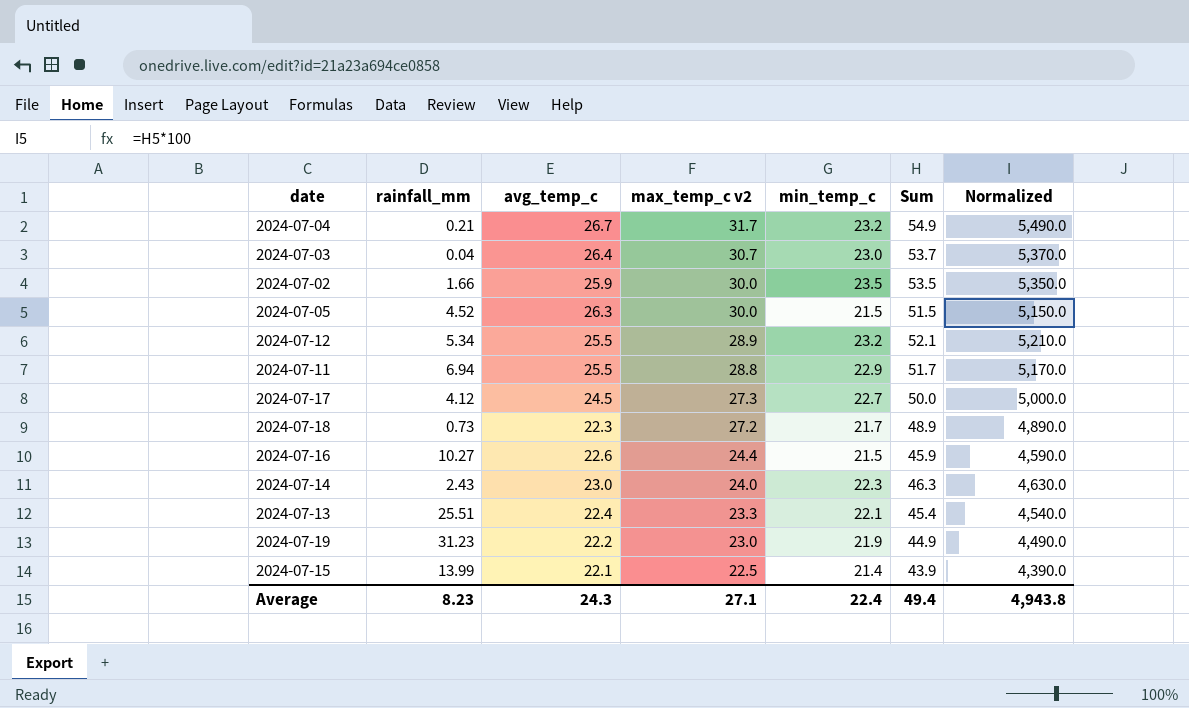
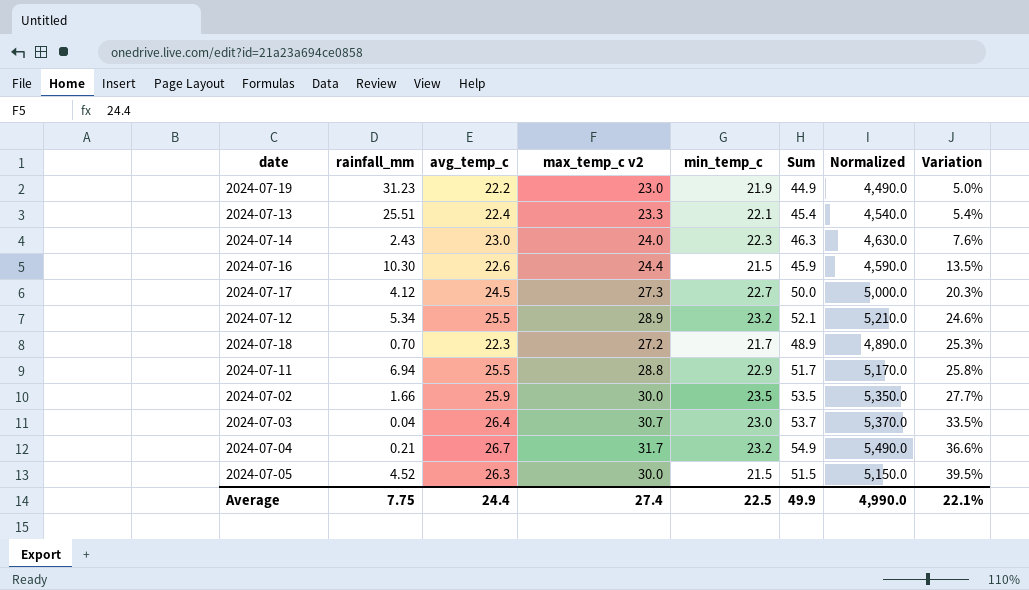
row order: max_temp_c v2 descending -> Variation ascending
column Variation | formula: none -> ([max_temp_c v2] - [min_temp_c]) / [min_temp_c]
row 2024-07-15: 13.99 | 22.1 | 22.5 | 21.4 | 43.9 | 4,390.0 -> none
2024-07-16 | rainfall_mm: 10.27 -> 10.30
2024-07-18 | rainfall_mm: 0.73 -> 0.70
Average | rainfall_mm: 8.23 -> 7.75
Average | avg_temp_c: 24.3 -> 24.4
Average | max_temp_c v2: 27.1 -> 27.4
Average | min_temp_c: 22.4 -> 22.5
Average | Sum: 49.4 -> 49.9
Average | Normalized: 4,943.8 -> 4,990.0

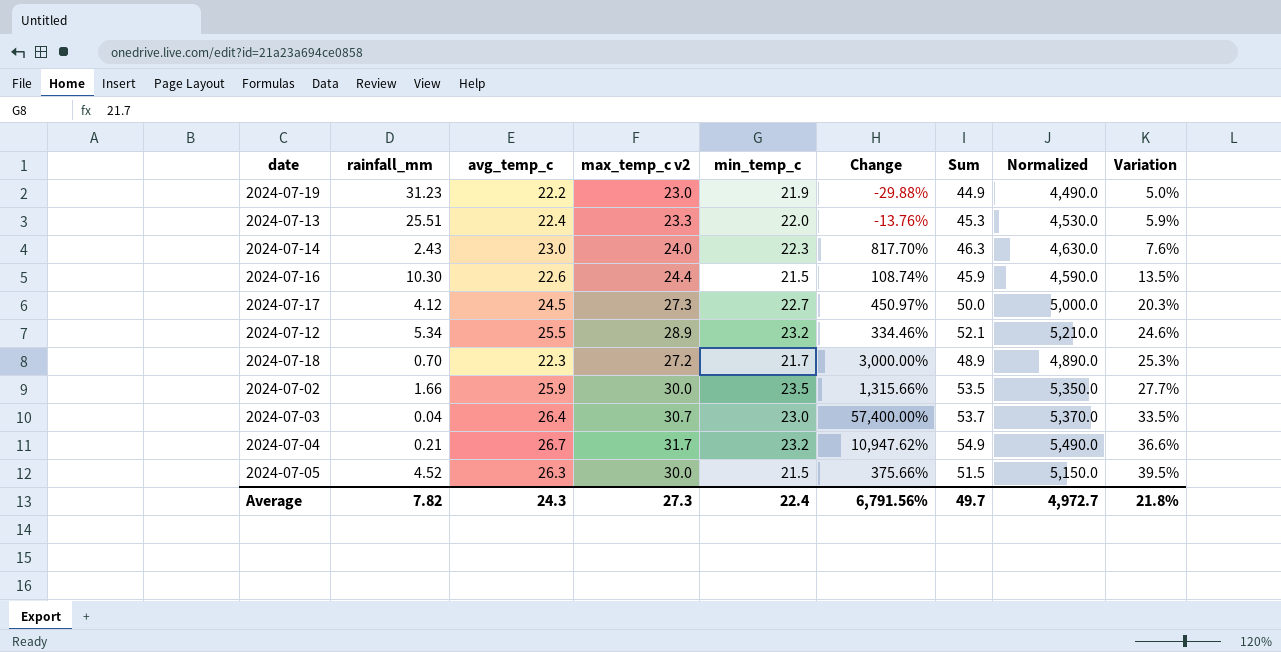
column Change | formula: none -> ([min_temp_c] - [rainfall_mm]) / [rainfall_mm]
row 2024-07-11: 6.94 | 25.5 | 28.8 | 22.9 | 51.7 | 5,170.0 | 25.8% -> none
2024-07-13 | min_temp_c: 22.1 -> 22.0
2024-07-13 | Sum: 45.4 -> 45.3
2024-07-13 | Normalized: 4,540.0 -> 4,530.0
2024-07-13 | Variation: 5.4% -> 5.9%
Average | rainfall_mm: 7.75 -> 7.82
Average | avg_temp_c: 24.4 -> 24.3
Average | max_temp_c v2: 27.4 -> 27.3
Average | min_temp_c: 22.5 -> 22.4
Average | Sum: 49.9 -> 49.7
Average | Normalized: 4,990.0 -> 4,972.7
Average | Variation: 22.1% -> 21.8%

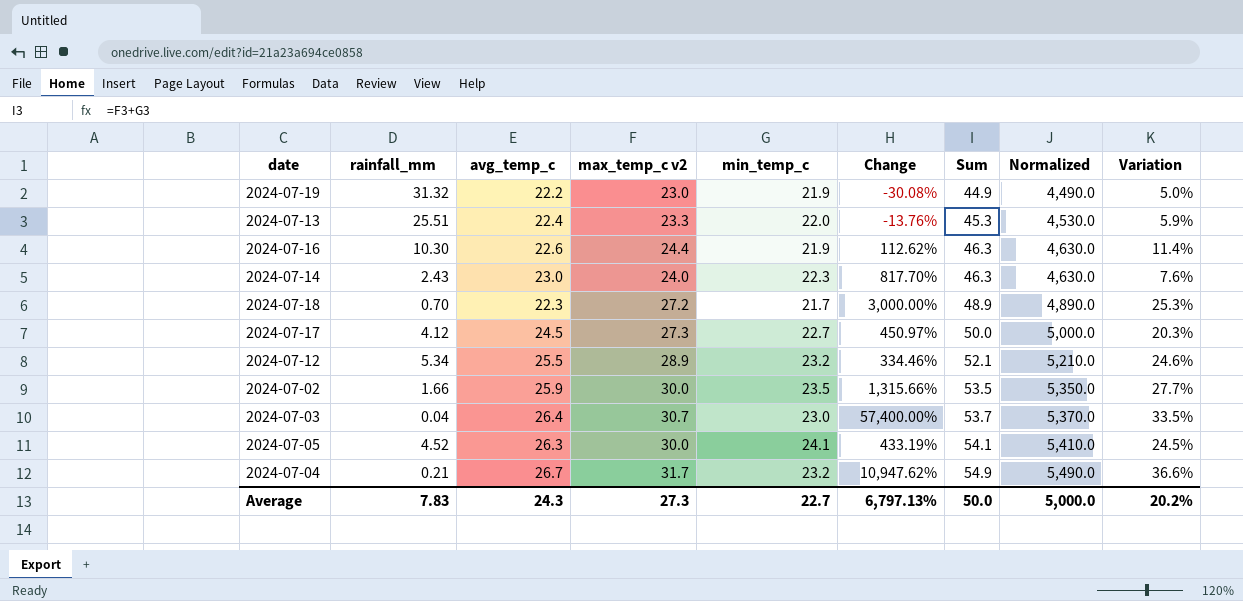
row order: Variation ascending -> Sum ascending
2024-07-19 | rainfall_mm: 31.23 -> 31.32
2024-07-19 | Change: -29.88% -> -30.08%
2024-07-16 | min_temp_c: 21.5 -> 21.9
2024-07-16 | Change: 108.74% -> 112.62%
2024-07-16 | Sum: 45.9 -> 46.3
2024-07-16 | Normalized: 4,590.0 -> 4,630.0
2024-07-16 | Variation: 13.5% -> 11.4%
2024-07-05 | min_temp_c: 21.5 -> 24.1
2024-07-05 | Change: 375.66% -> 433.19%
2024-07-05 | Sum: 51.5 -> 54.1
2024-07-05 | Normalized: 5,150.0 -> 5,410.0
2024-07-05 | Variation: 39.5% -> 24.5%
Average | rainfall_mm: 7.82 -> 7.83
Average | min_temp_c: 22.4 -> 22.7
Average | Change: 6,791.56% -> 6,797.13%
Average | Sum: 49.7 -> 50.0
Average | Normalized: 4,972.7 -> 5,000.0
Average | Variation: 21.8% -> 20.2%

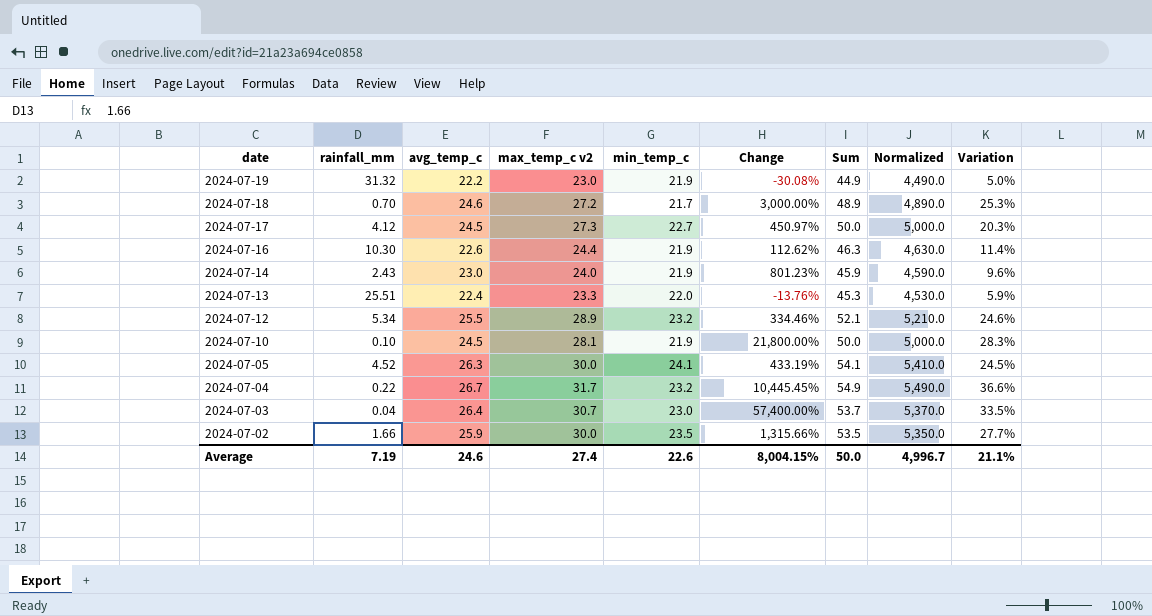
row order: Sum ascending -> date descending
2024-07-18 | avg_temp_c: 22.3 -> 24.6
2024-07-14 | min_temp_c: 22.3 -> 21.9
2024-07-14 | Change: 817.70% -> 801.23%
2024-07-14 | Sum: 46.3 -> 45.9
2024-07-14 | Normalized: 4,630.0 -> 4,590.0
2024-07-14 | Variation: 7.6% -> 9.6%
row 2024-07-10: none -> 0.10 | 24.5 | 28.1 | 21.9 | 21,800.00% | 50.0 | 5,000.0 | 28.3%
2024-07-04 | rainfall_mm: 0.21 -> 0.22
2024-07-04 | Change: 10,947.62% -> 10,445.45%
Average | rainfall_mm: 7.83 -> 7.19
Average | avg_temp_c: 24.3 -> 24.6
Average | max_temp_c v2: 27.3 -> 27.4
Average | min_temp_c: 22.7 -> 22.6
Average | Change: 6,797.13% -> 8,004.15%
Average | Normalized: 5,000.0 -> 4,996.7
Average | Variation: 20.2% -> 21.1%

